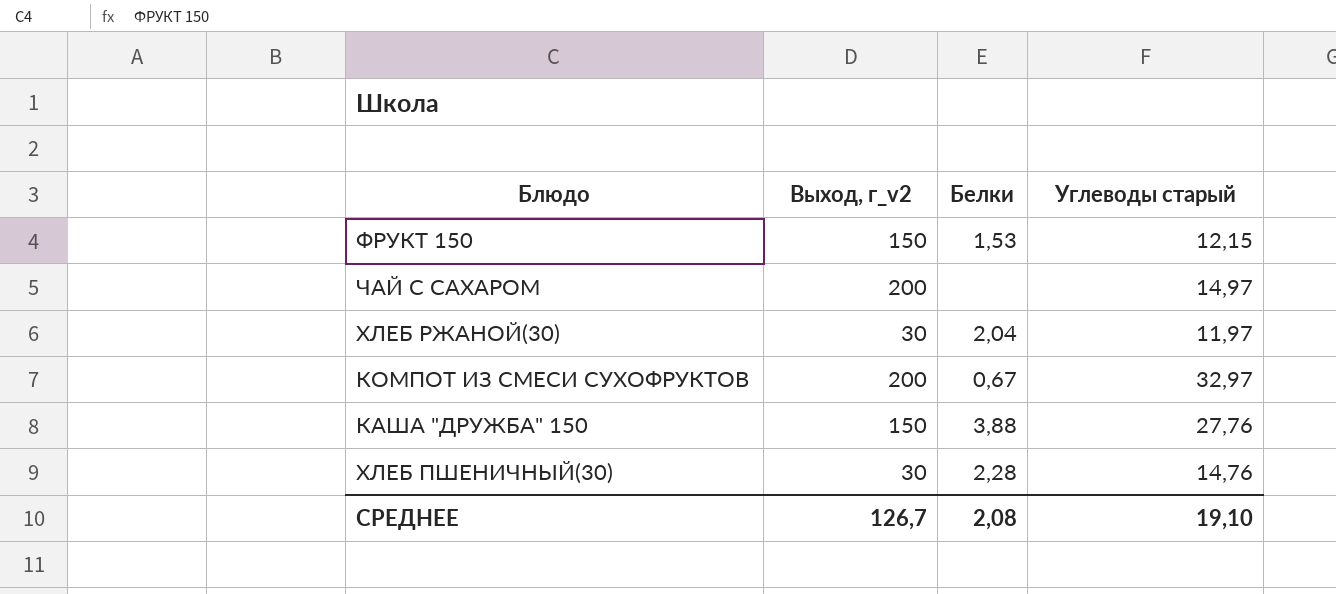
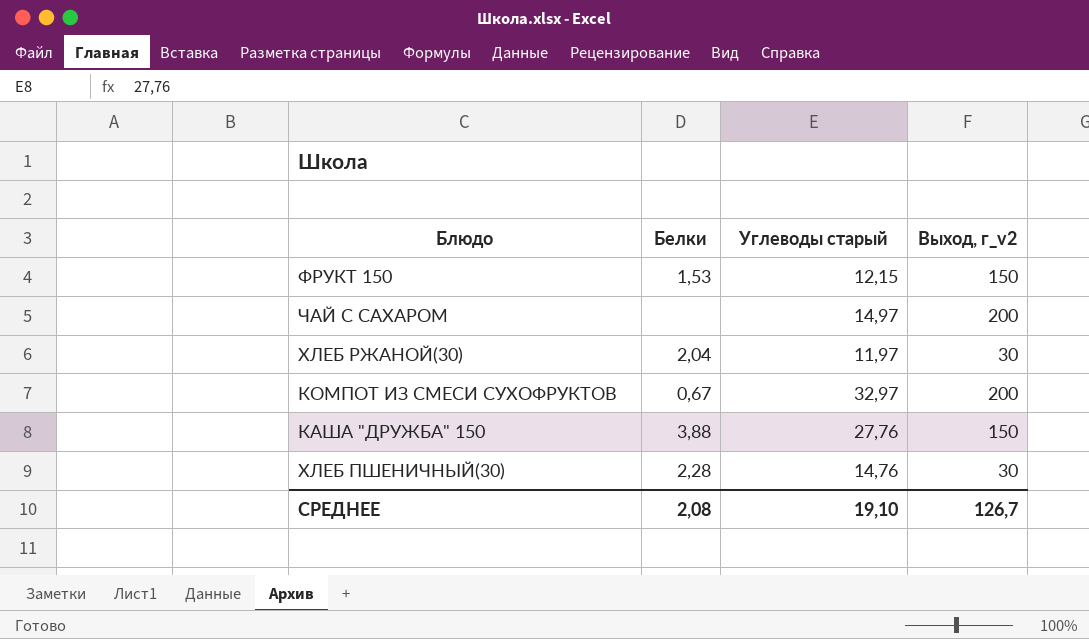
column Выход, г_v2 | position: 2 -> 4

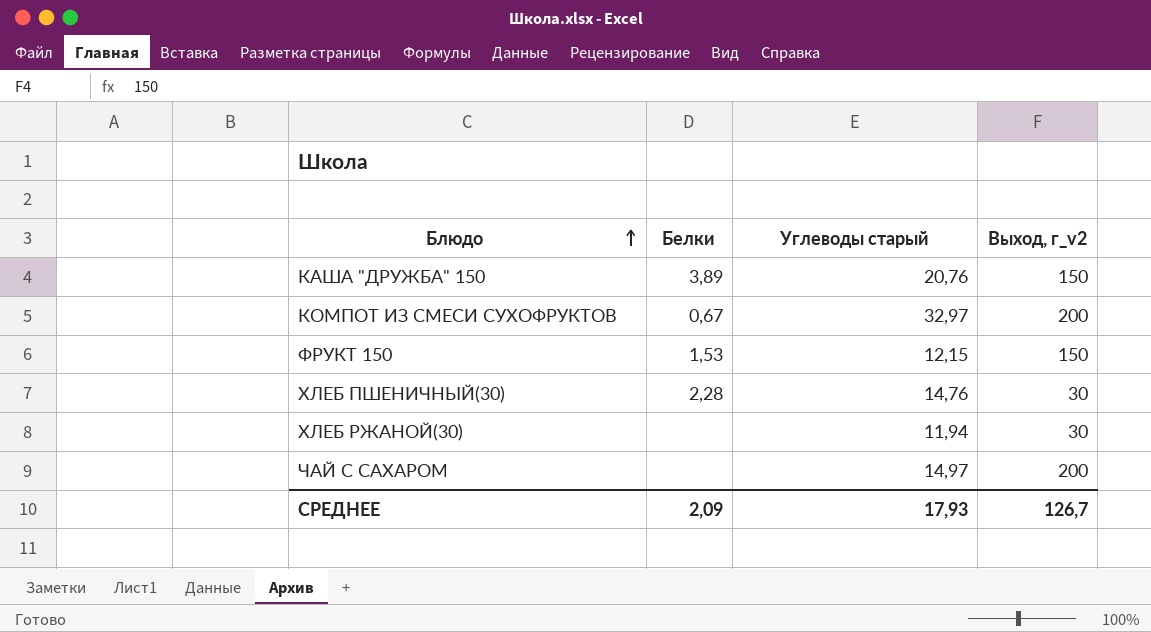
row order: none -> Блюдо ascending
КАША "ДРУЖБА" 150 | Белки: 3,88 -> 3,89
КАША "ДРУЖБА" 150 | Углеводы старый: 27,76 -> 20,76
ХЛЕБ РЖАНОЙ(30) | Белки: 2,04 -> none
ХЛЕБ РЖАНОЙ(30) | Углеводы старый: 11,97 -> 11,94
СРЕДНЕЕ | Белки: 2,08 -> 2,09
СРЕДНЕЕ | Углеводы старый: 19,10 -> 17,93

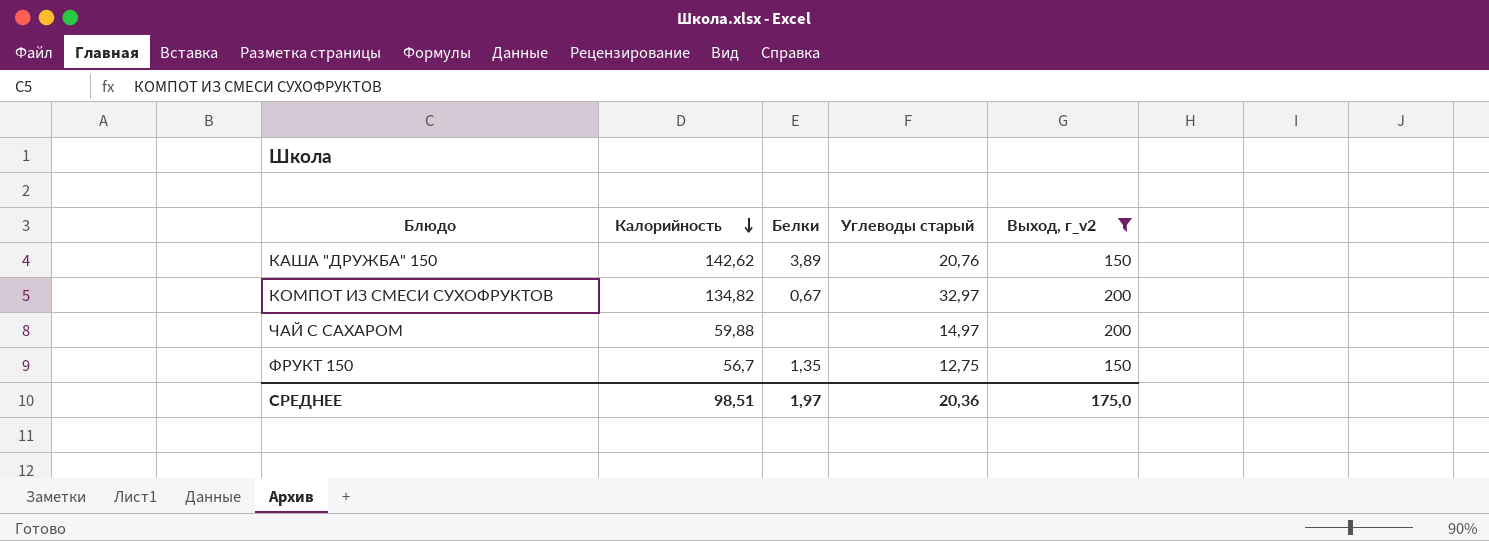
filter: none -> Выход, г_v2 != 30
row order: Блюдо ascending -> Калорийность descending
column Калорийность | position: none -> 2
ФРУКТ 150 | Белки: 1,53 -> 1,35
ФРУКТ 150 | Углеводы старый: 12,15 -> 12,75
СРЕДНЕЕ | Белки: 2,09 -> 1,97
СРЕДНЕЕ | Углеводы старый: 17,93 -> 20,36
СРЕДНЕЕ | Выход, г_v2: 126,7 -> 175,0

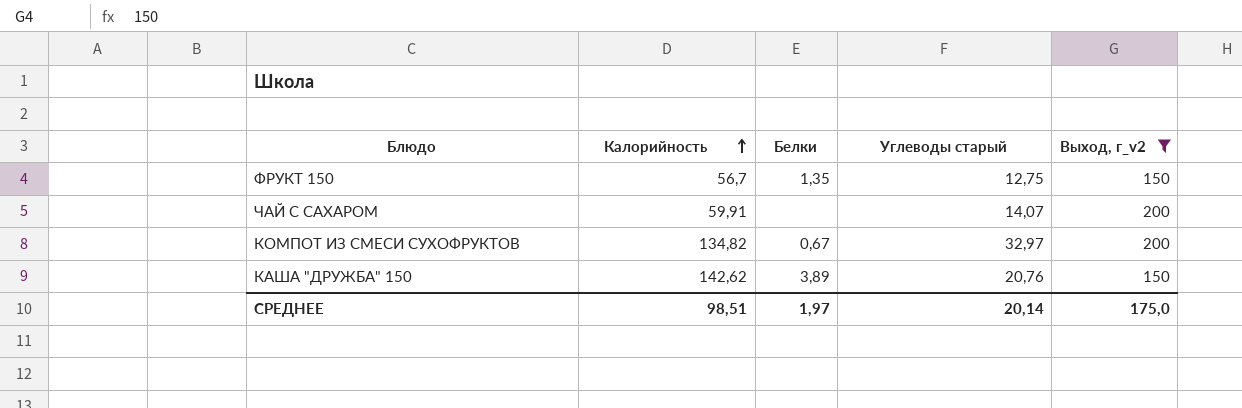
row order: Калорийность descending -> Калорийность ascending
ЧАЙ С САХАРОМ | Калорийность: 59,88 -> 59,91
ЧАЙ С САХАРОМ | Углеводы старый: 14,97 -> 14,07
СРЕДНЕЕ | Углеводы старый: 20,36 -> 20,14

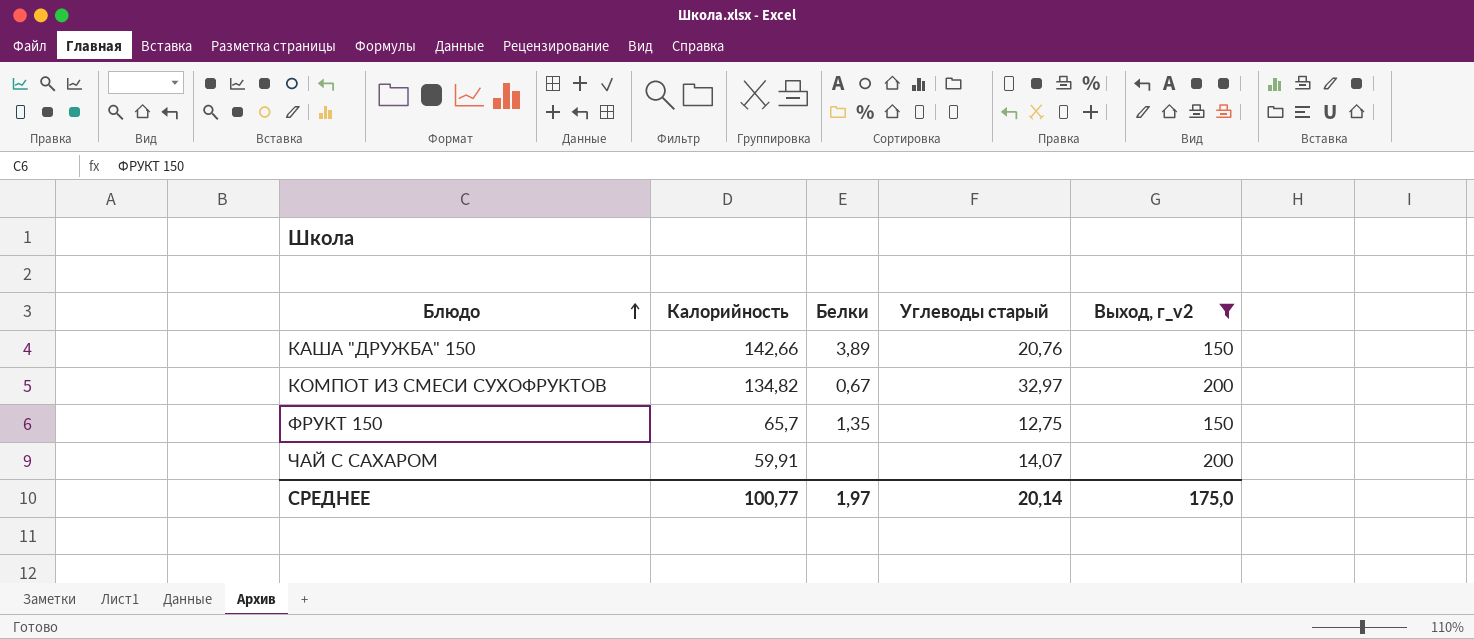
row order: Калорийность ascending -> Блюдо ascending
КАША "ДРУЖБА" 150 | Калорийность: 142,62 -> 142,66
ФРУКТ 150 | Калорийность: 56,7 -> 65,7
СРЕДНЕЕ | Калорийность: 98,51 -> 100,77

